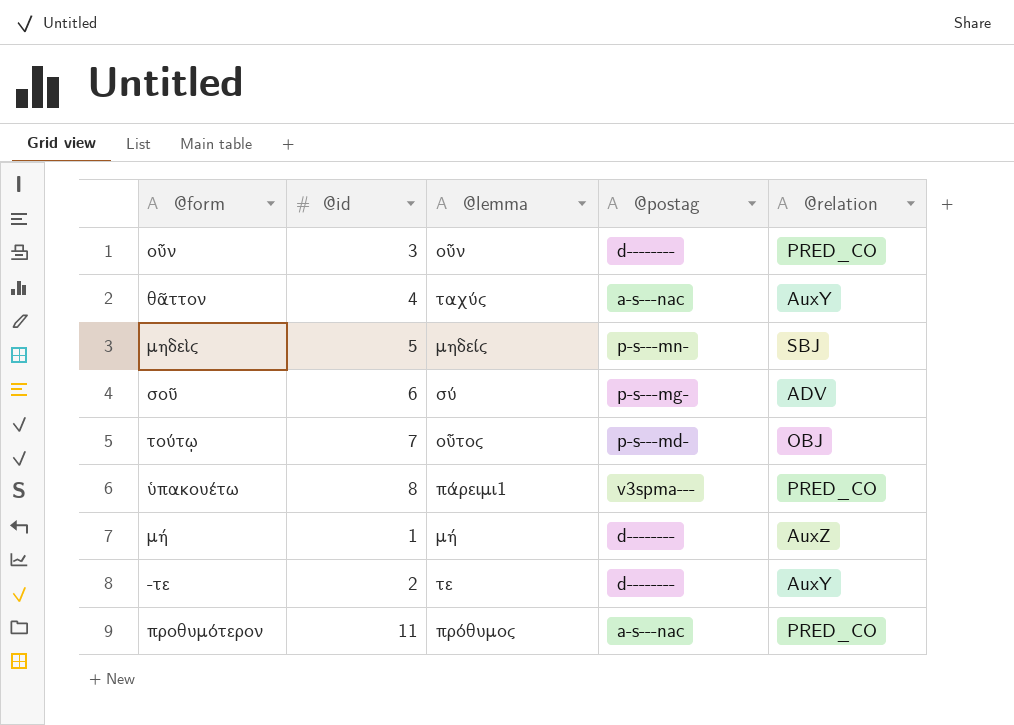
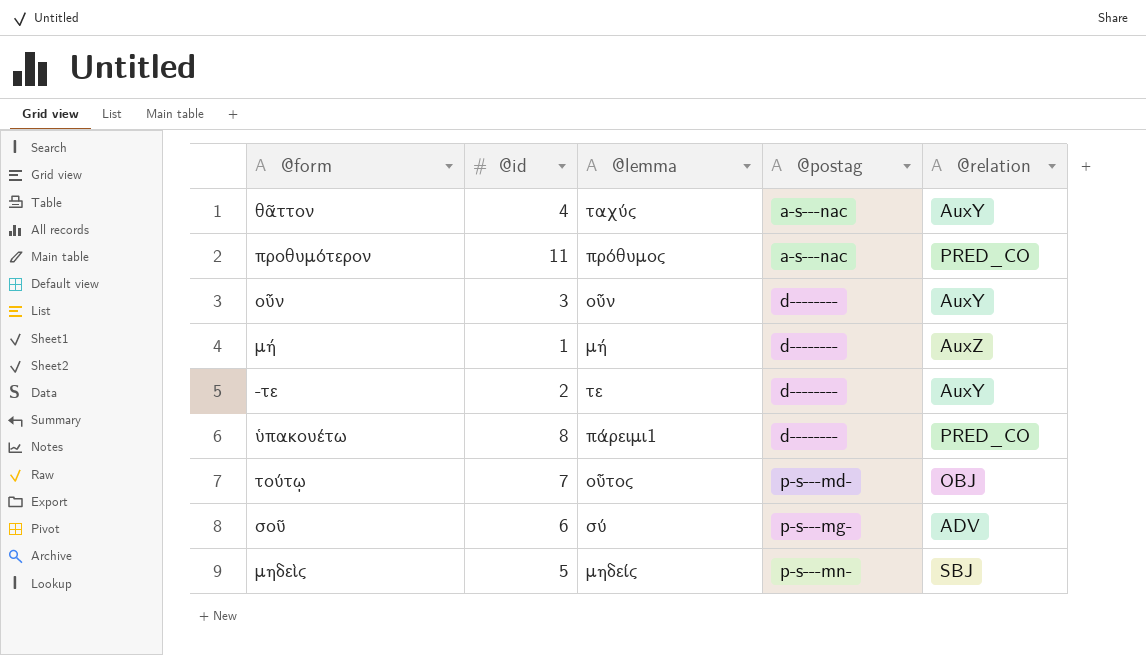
row order: none -> @postag ascending
οὖν | @relation: PRED_CO -> AuxY
ὑπακουέτω | @postag: v3spma--- -> d--------

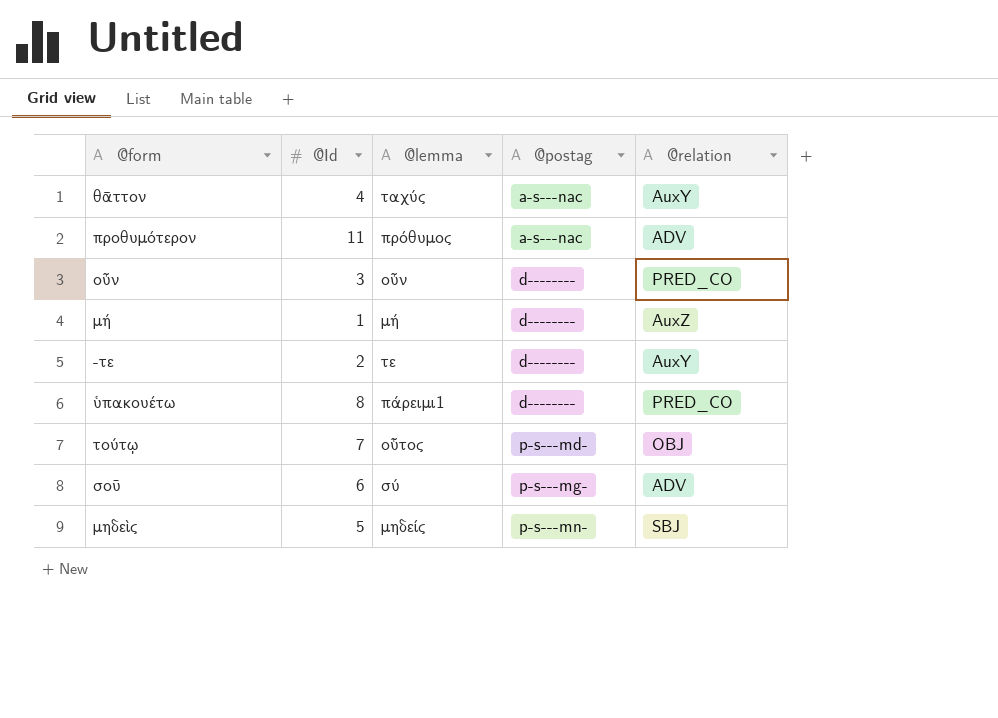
column name: @id -> @Id
προθυμότερον | @relation: PRED_CO -> ADV
οὖν | @relation: AuxY -> PRED_CO

